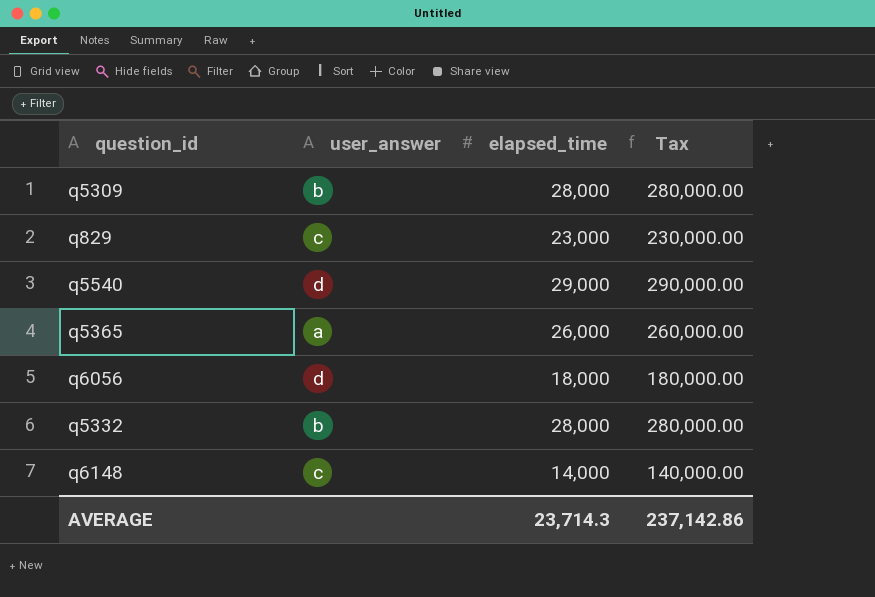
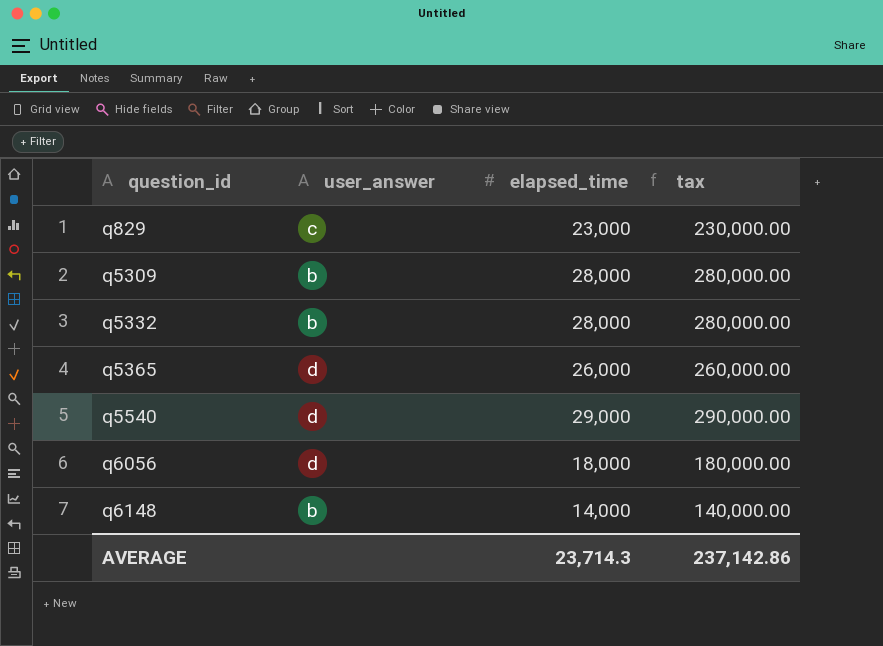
row order: none -> question_id ascending
column name: Tax -> tax
q5365 | user_answer: a -> d
q6148 | user_answer: c -> b

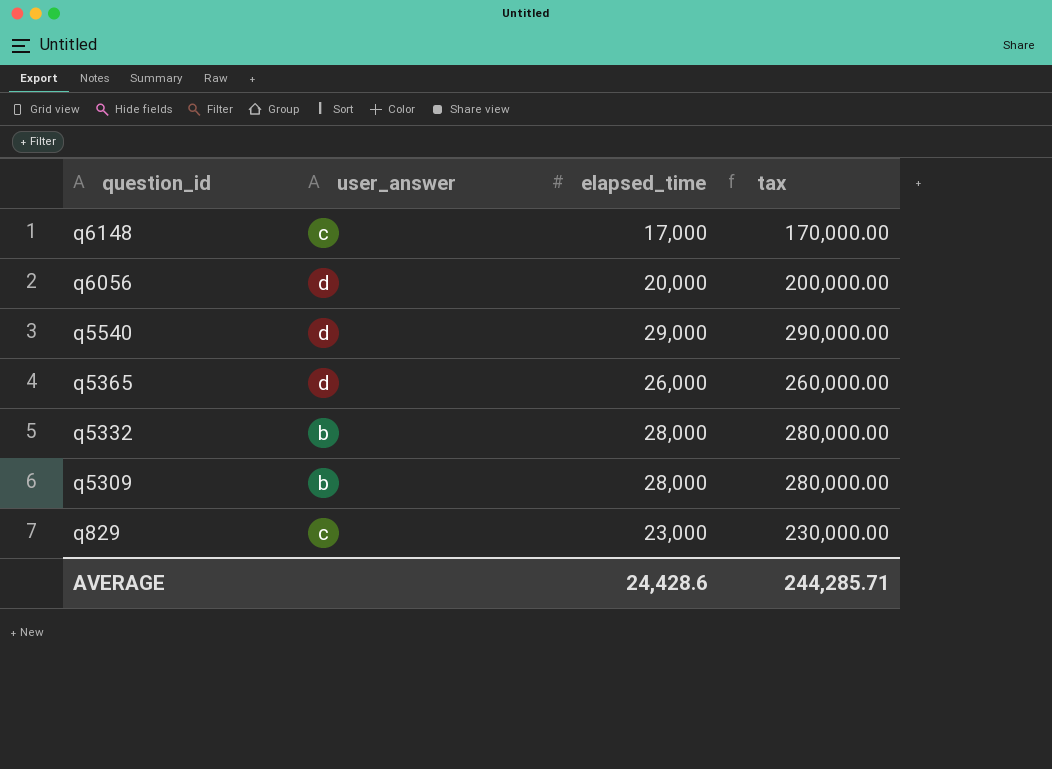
row order: question_id ascending -> question_id descending
q6148 | user_answer: b -> c
q6148 | elapsed_time: 14,000 -> 17,000
q6148 | tax: 140,000.00 -> 170,000.00
q6056 | elapsed_time: 18,000 -> 20,000
q6056 | tax: 180,000.00 -> 200,000.00
AVERAGE | elapsed_time: 23,714.3 -> 24,428.6
AVERAGE | tax: 237,142.86 -> 244,285.71

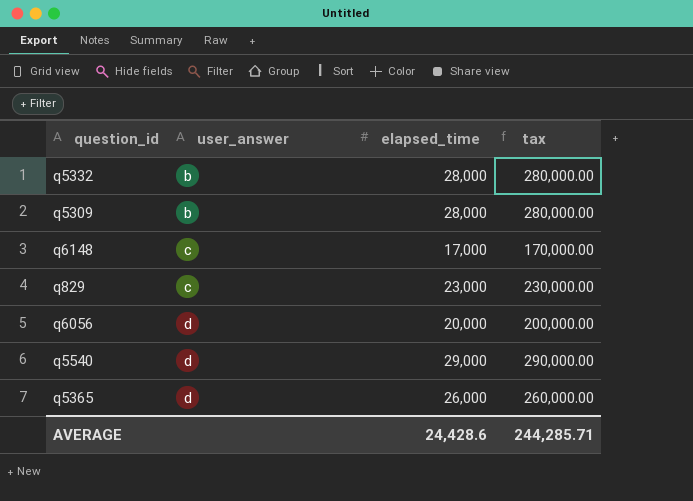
row order: question_id descending -> user_answer ascending

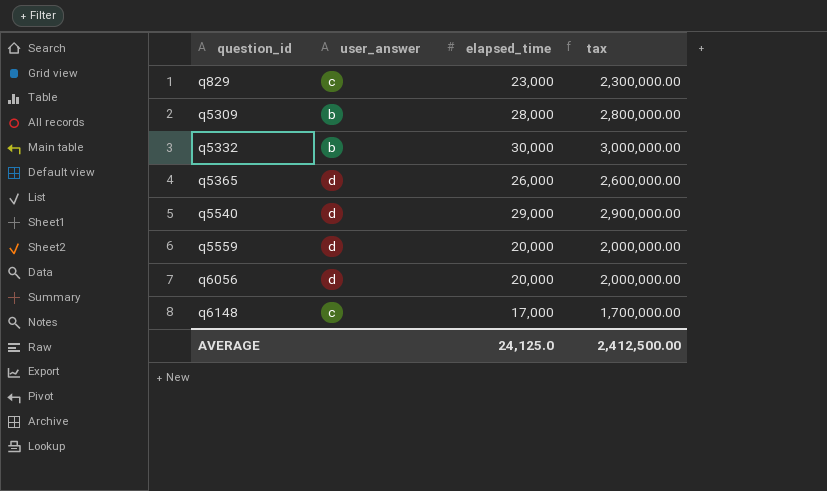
row order: user_answer ascending -> question_id ascending
column tax | formula: [elapsed_time] * 10 -> [elapsed_time] * 100
q5332 | elapsed_time: 28,000 -> 30,000
row q5559: none -> d | 20,000 | 2,000,000.00
AVERAGE | elapsed_time: 24,428.6 -> 24,125.0
AVERAGE | tax: 244,285.71 -> 2,412,500.00

